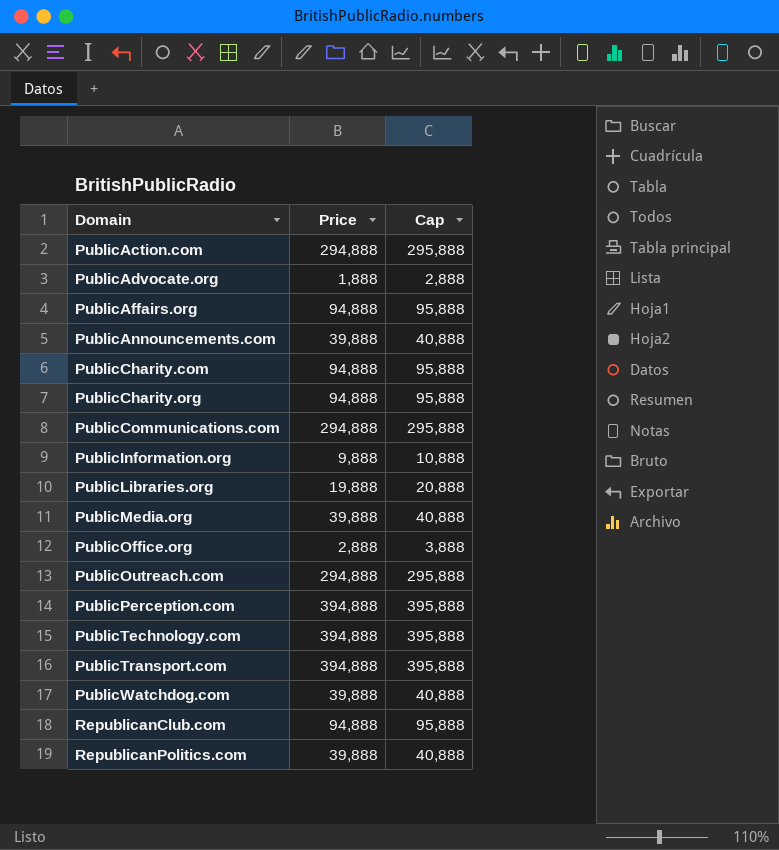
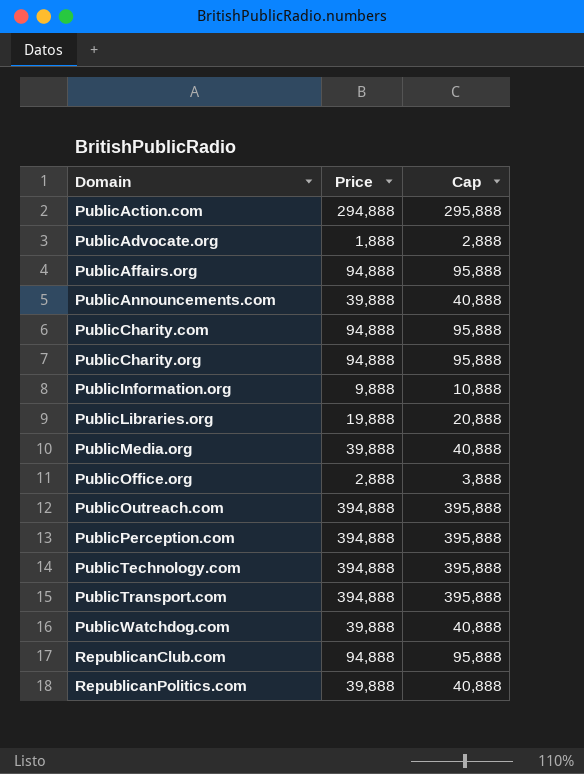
row PublicCommunications.com: 294,888 | 295,888 -> none
PublicOutreach.com | Price: 294,888 -> 394,888
PublicOutreach.com | Cap: 295,888 -> 395,888

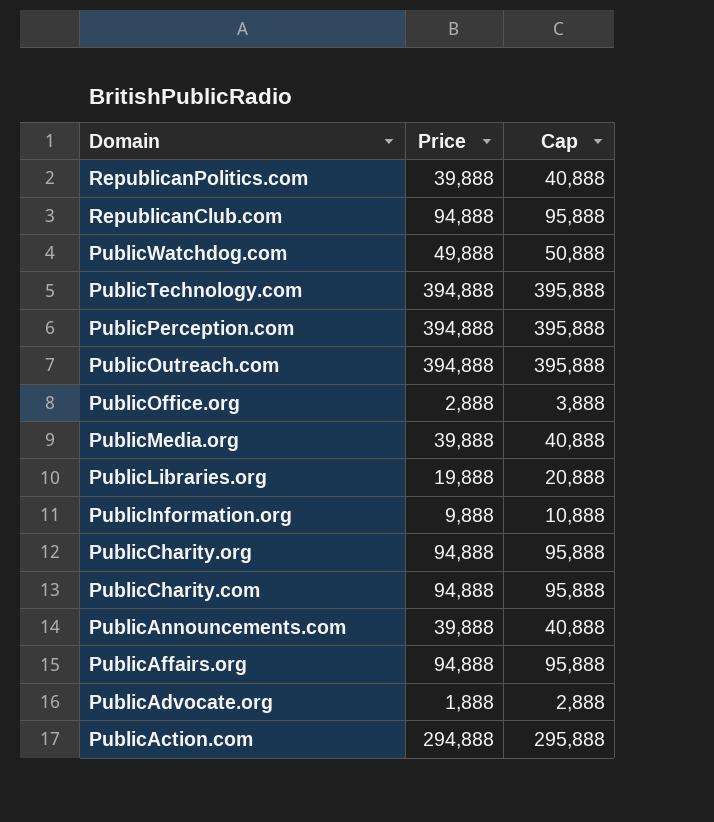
row order: Domain ascending -> Domain descending
row PublicTransport.com: 394,888 | 395,888 -> none
PublicWatchdog.com | Price: 39,888 -> 49,888
PublicWatchdog.com | Cap: 40,888 -> 50,888

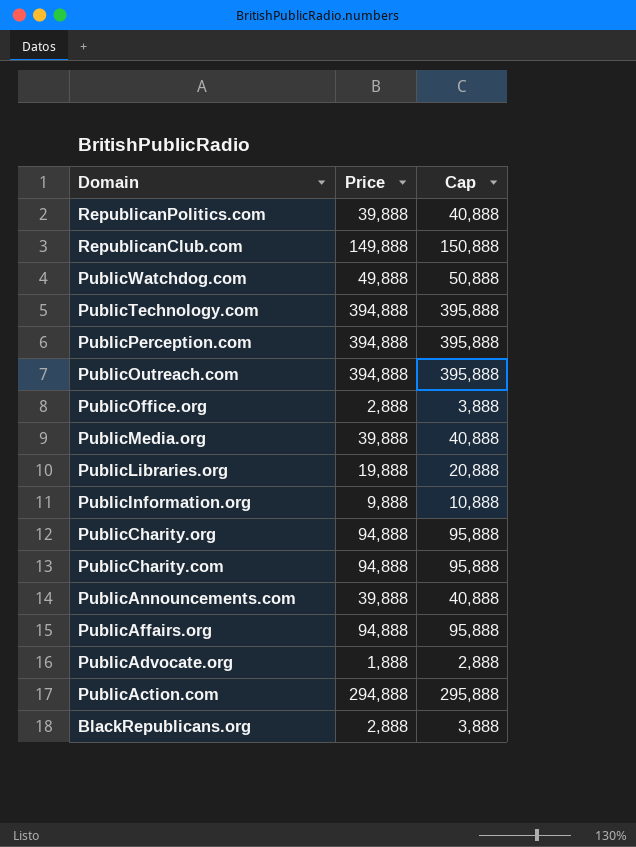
RepublicanClub.com | Price: 94,888 -> 149,888
RepublicanClub.com | Cap: 95,888 -> 150,888
row BlackRepublicans.org: none -> 2,888 | 3,888

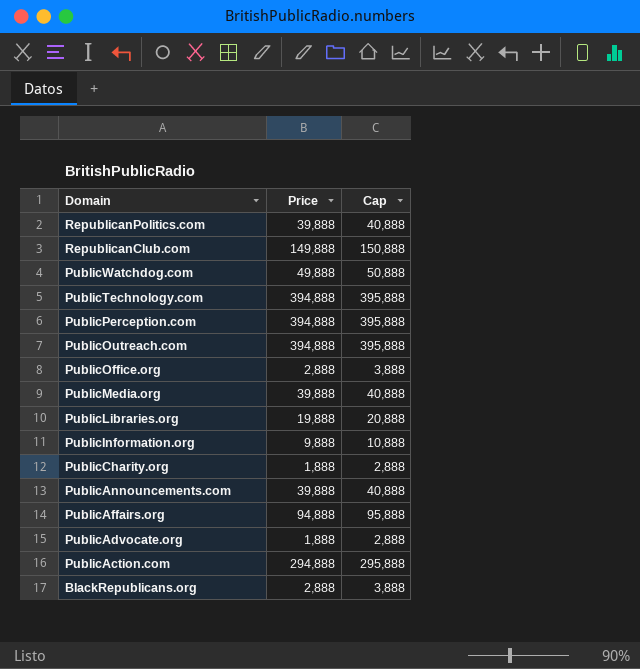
row PublicCharity.com: 94,888 | 95,888 -> none
PublicCharity.org | Price: 94,888 -> 1,888
PublicCharity.org | Cap: 95,888 -> 2,888

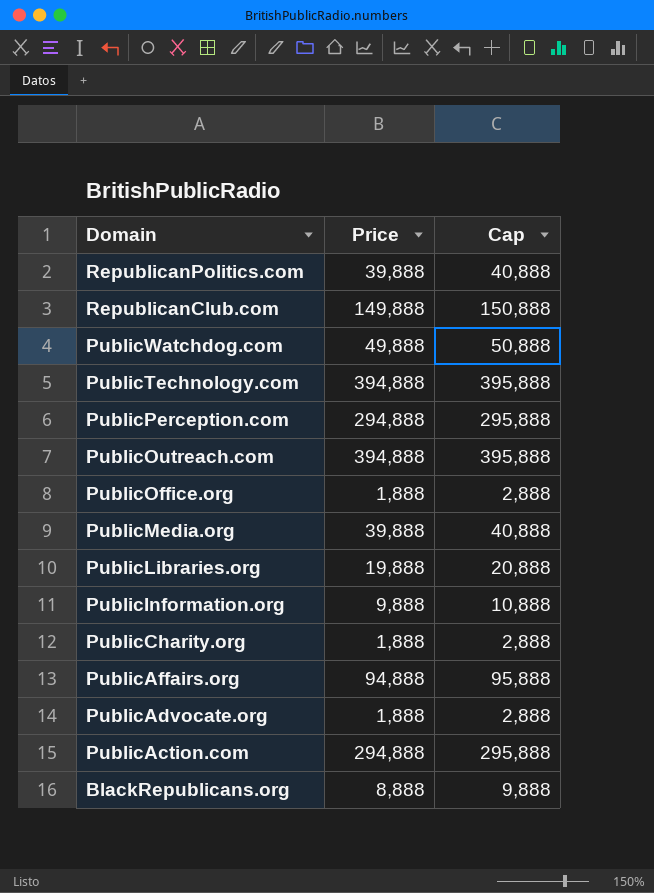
row PublicAnnouncements.com: 39,888 | 40,888 -> none
PublicPerception.com | Price: 394,888 -> 294,888
PublicPerception.com | Cap: 395,888 -> 295,888
PublicOffice.org | Price: 2,888 -> 1,888
PublicOffice.org | Cap: 3,888 -> 2,888
BlackRepublicans.org | Price: 2,888 -> 8,888
BlackRepublicans.org | Cap: 3,888 -> 9,888

